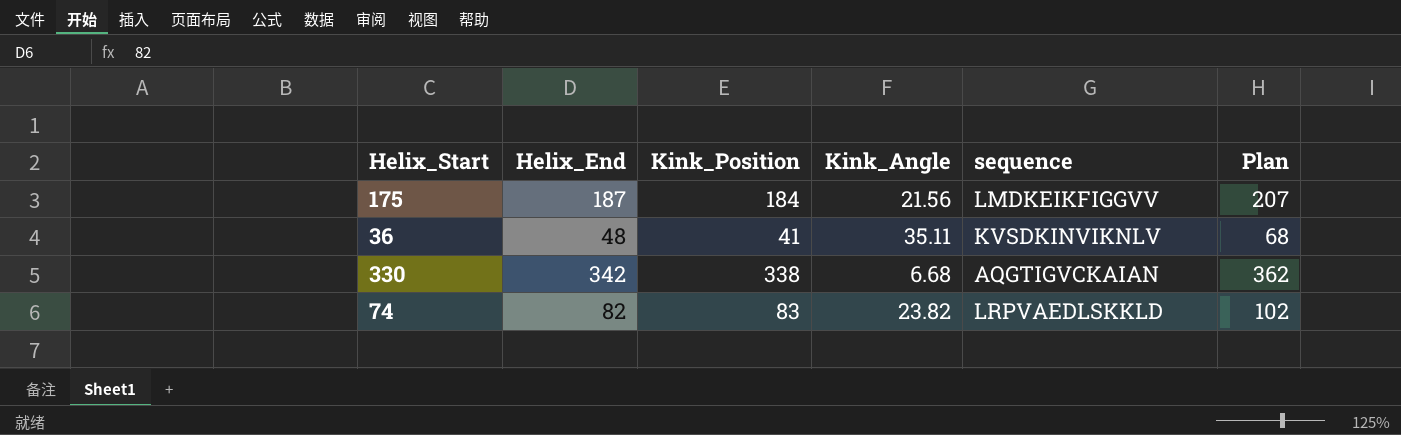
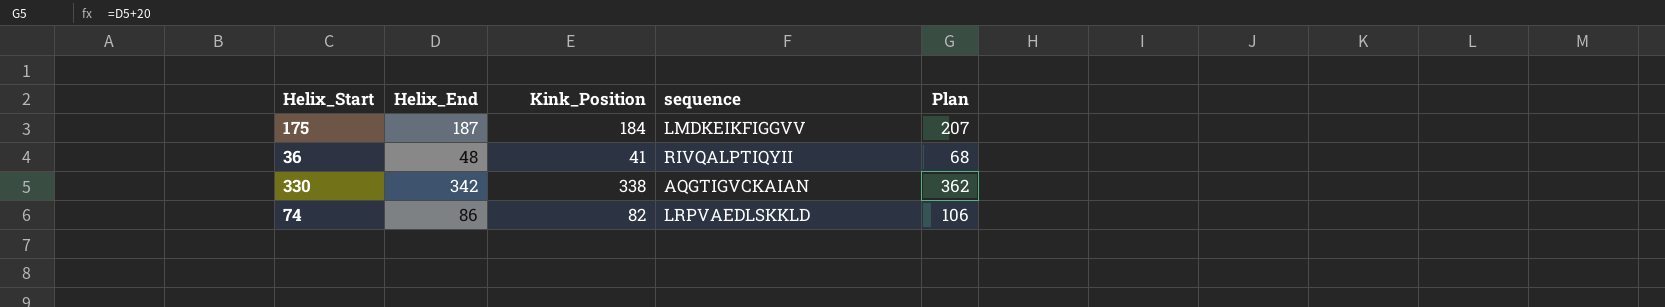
column Kink_Angle | position: 4 -> none
36 | sequence: KVSDKINVIKNLV -> RIVQALPTIQYII
74 | Helix_End: 82 -> 86
74 | Kink_Position: 83 -> 82
74 | Plan: 102 -> 106

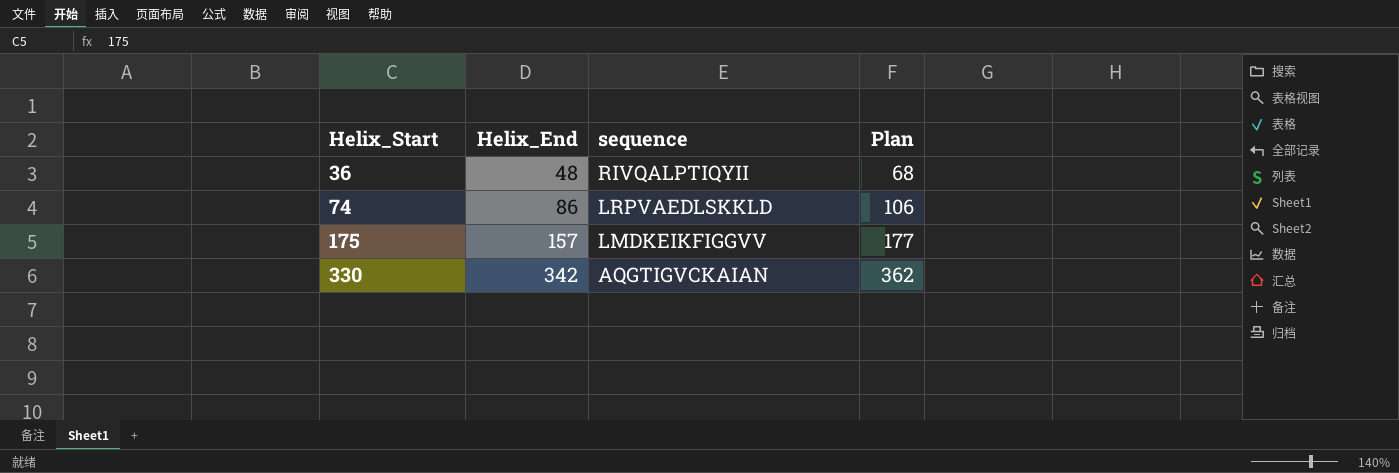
row order: none -> Helix_Start ascending
column Kink_Position | position: 3 -> none
175 | Helix_End: 187 -> 157
175 | Plan: 207 -> 177

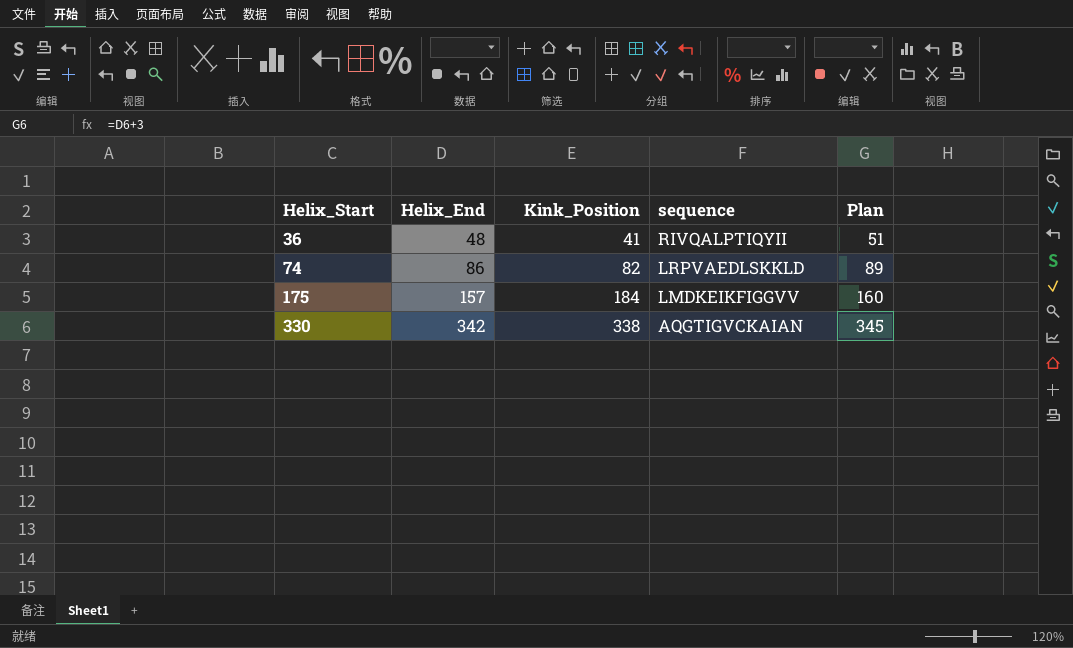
column Kink_Position | position: none -> 3
column Plan | formula: [Helix_End] + 20 -> [Helix_End] + 3

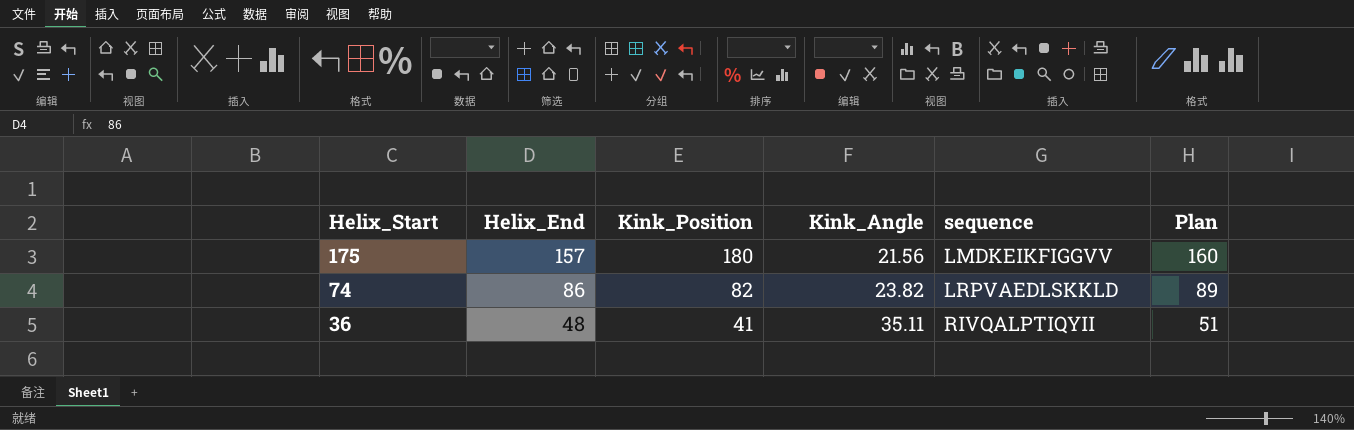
row order: Helix_Start ascending -> Helix_Start descending
column Kink_Angle | position: none -> 4
row 330: 342 | 338 | AQGTIGVCKAIAN | 345 -> none
175 | Kink_Position: 184 -> 180

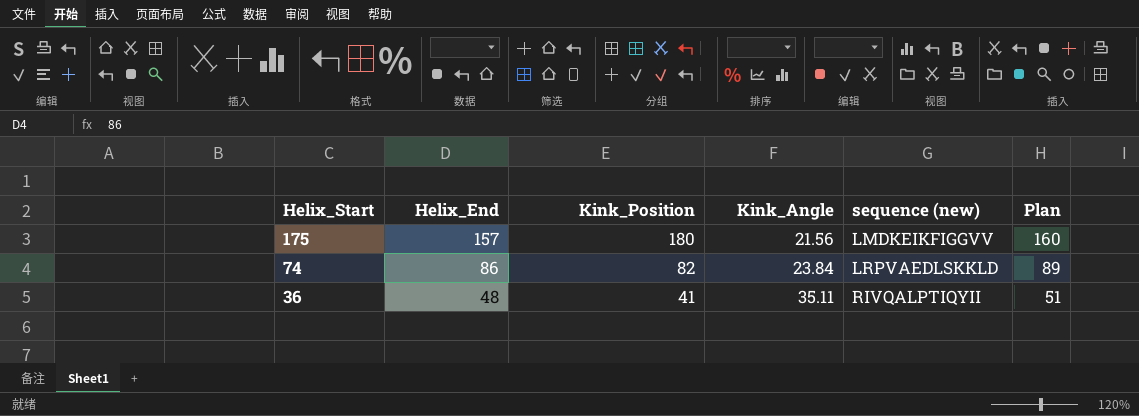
column name: sequence -> sequence (new)
74 | Kink_Angle: 23.82 -> 23.84

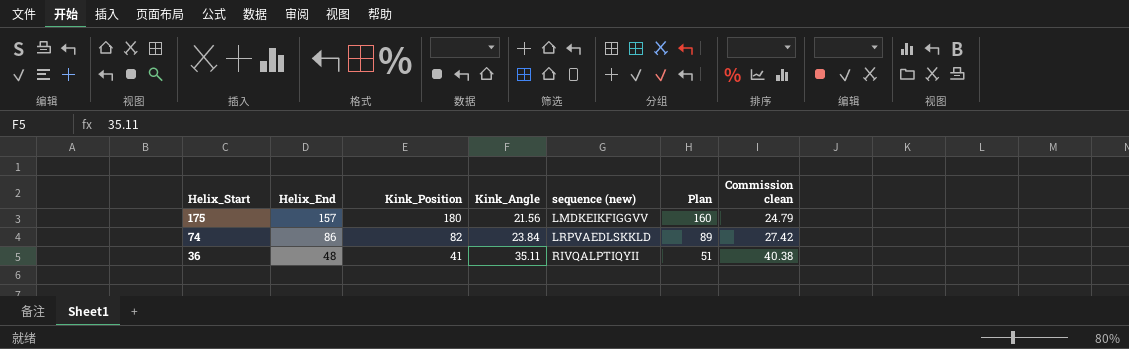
column Commission clean | formula: none -> [Kink_Angle] * 1.15

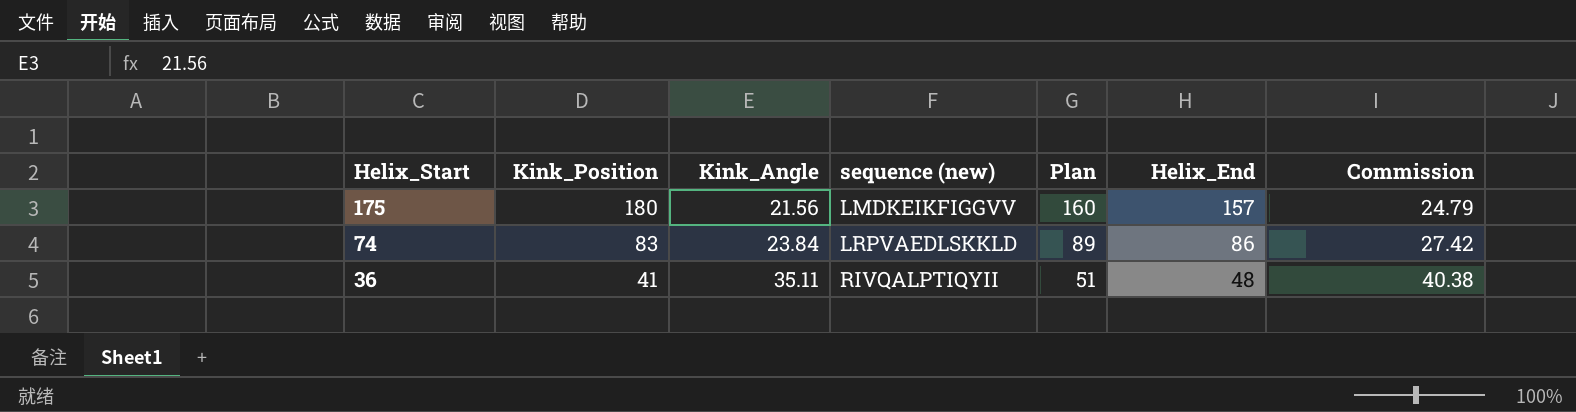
column Helix_End | position: 2 -> 6
column name: Commission clean -> Commission
74 | Kink_Position: 82 -> 83

